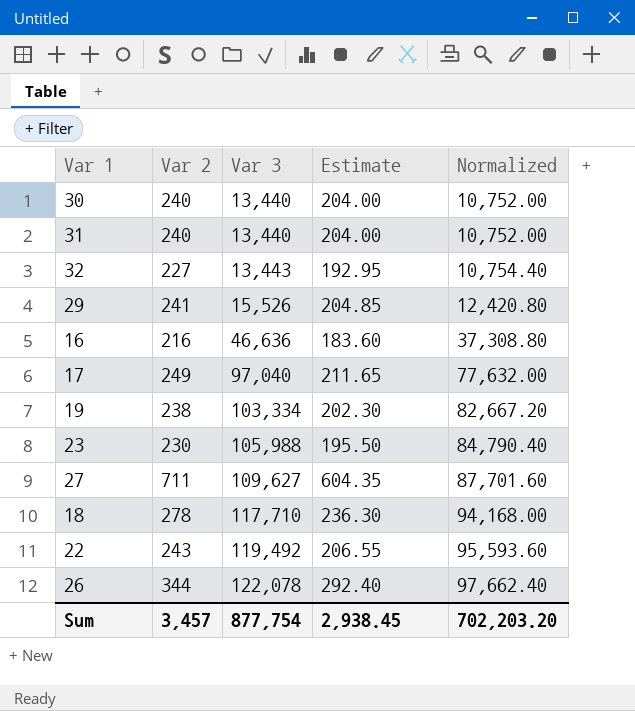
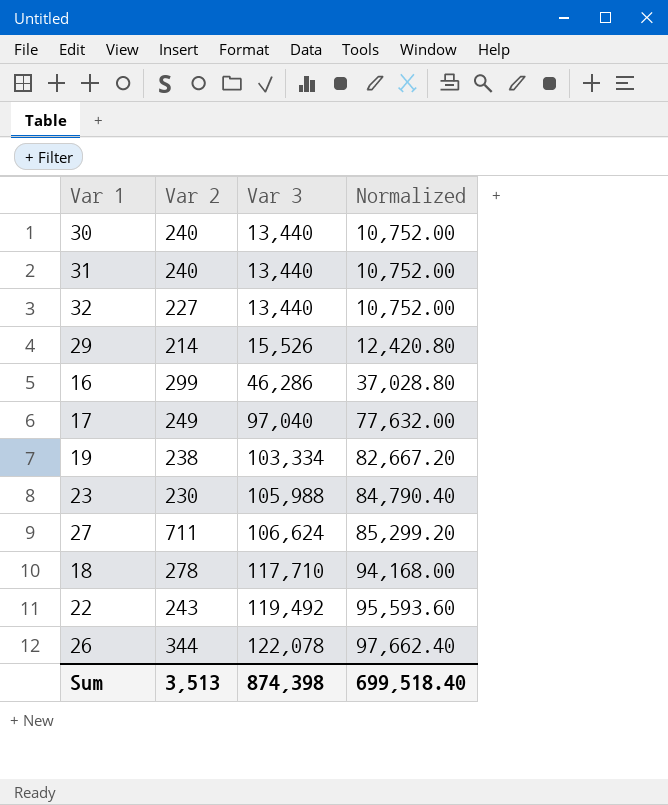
column Estimate | formula: [Var 2] * 0.85 -> none
32 | Var 3: 13,443 -> 13,440
32 | Normalized: 10,754.40 -> 10,752.00
29 | Var 2: 241 -> 214
16 | Var 2: 216 -> 299
16 | Var 3: 46,636 -> 46,286
16 | Normalized: 37,308.80 -> 37,028.80
27 | Var 3: 109,627 -> 106,624
27 | Normalized: 87,701.60 -> 85,299.20
Sum | Var 2: 3,457 -> 3,513
Sum | Var 3: 877,754 -> 874,398
Sum | Normalized: 702,203.20 -> 699,518.40

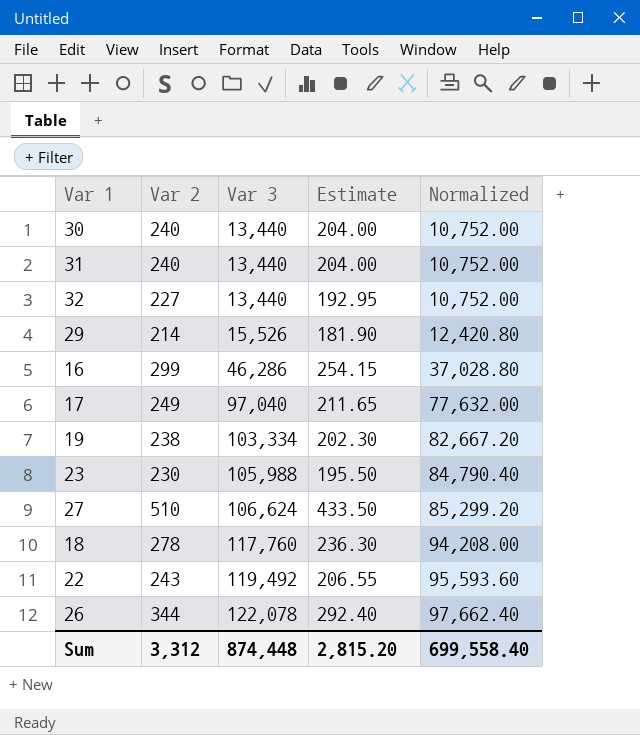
column Estimate | formula: none -> [Var 2] * 0.85
27 | Var 2: 711 -> 510
18 | Var 3: 117,710 -> 117,760
18 | Normalized: 94,168.00 -> 94,208.00
Sum | Var 2: 3,513 -> 3,312
Sum | Var 3: 874,398 -> 874,448
Sum | Normalized: 699,518.40 -> 699,558.40

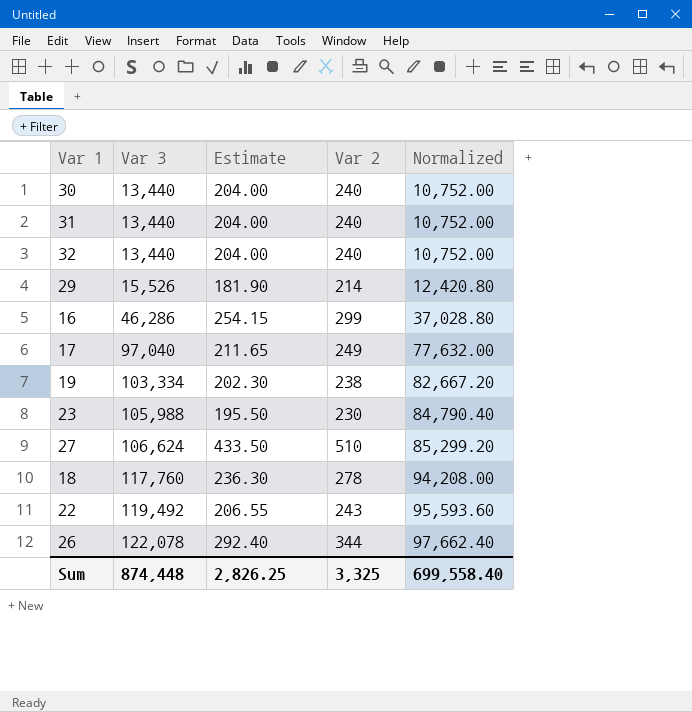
column Var 2 | position: 2 -> 4
32 | Estimate: 192.95 -> 204.00
32 | Var 2: 227 -> 240
Sum | Estimate: 2,815.20 -> 2,826.25
Sum | Var 2: 3,312 -> 3,325

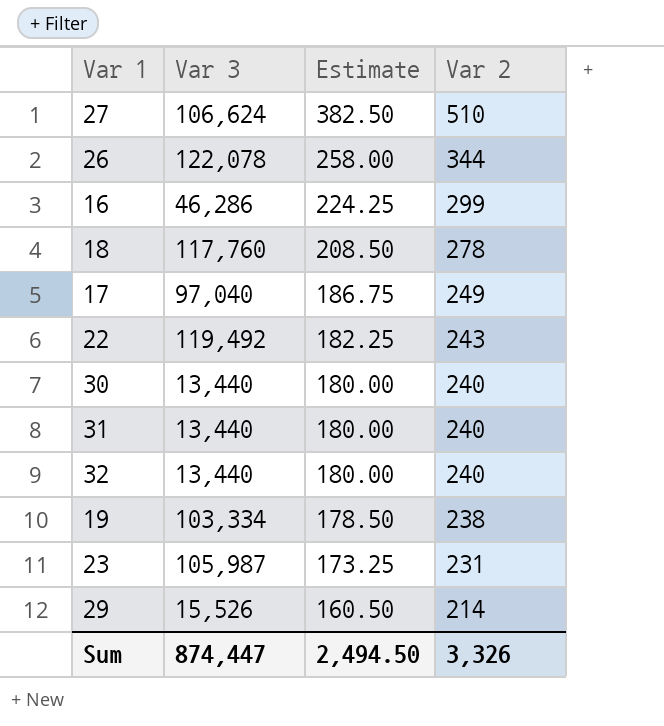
row order: Var 3 ascending -> Estimate descending
column Normalized | formula: [Var 3] * 0.8 -> none
column Estimate | formula: [Var 2] * 0.85 -> [Var 2] * 0.75
23 | Var 3: 105,988 -> 105,987
23 | Var 2: 230 -> 231
Sum | Var 3: 874,448 -> 874,447
Sum | Estimate: 2,826.25 -> 2,494.50
Sum | Var 2: 3,325 -> 3,326

